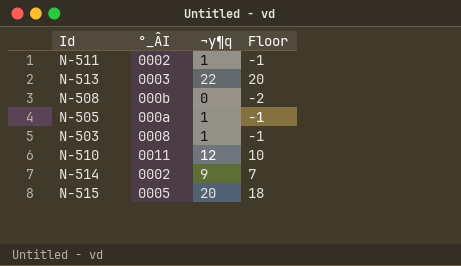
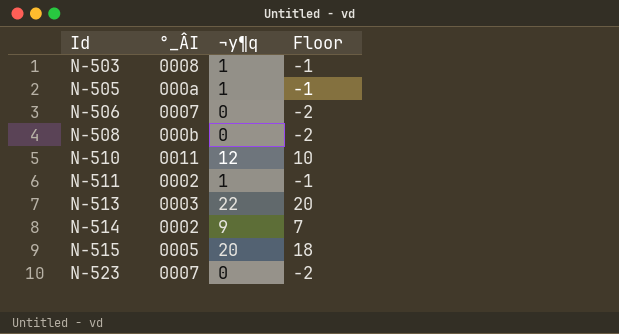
row order: none -> Id ascending
row N-506: none -> 0007 | 0 | -2
row N-523: none -> 0007 | 0 | -2

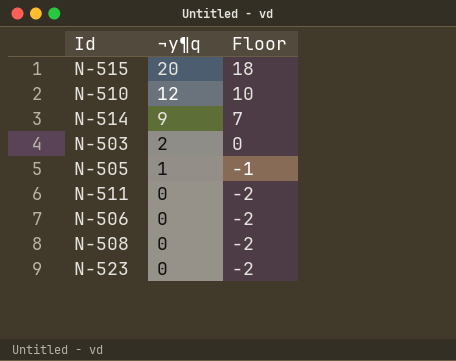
row order: Id ascending -> ¬y¶q descending
column °_ÂI | position: 2 -> none
row N-513: 0003 | 22 | 20 -> none
N-503 | ¬y¶q: 1 -> 2
N-503 | Floor: -1 -> 0
N-511 | ¬y¶q: 1 -> 0
N-511 | Floor: -1 -> -2

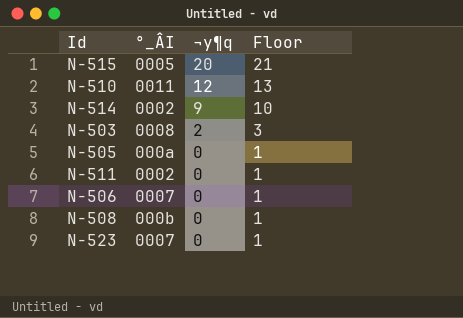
column °_ÂI | position: none -> 2
column Floor | formula: [¬y¶q] - 2 -> [¬y¶q] + 1
N-505 | ¬y¶q: 1 -> 0

